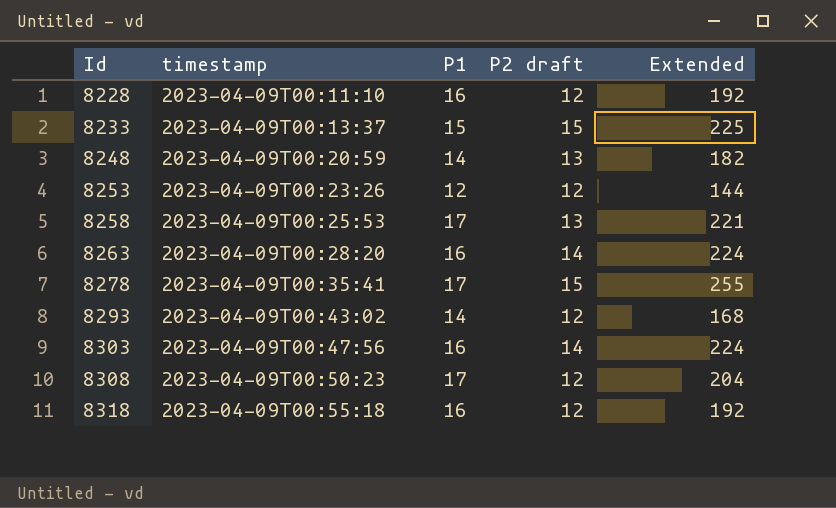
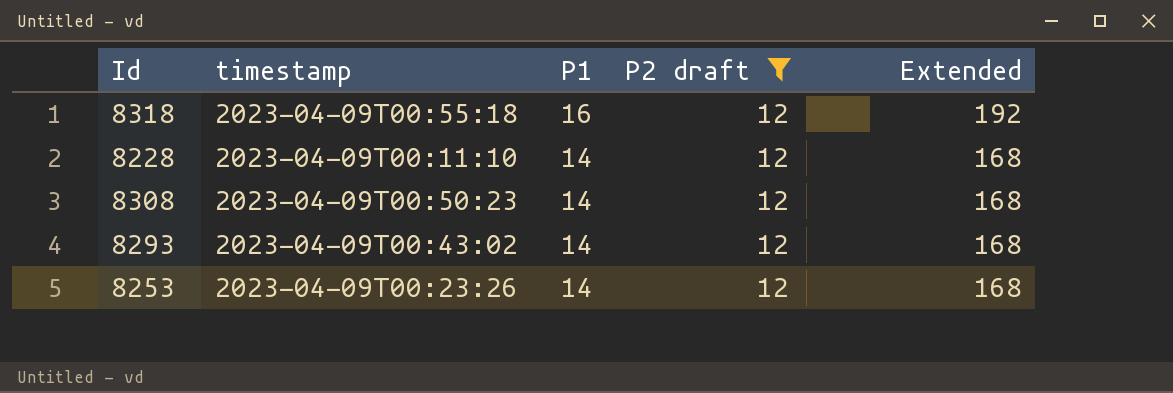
filter: none -> P2 draft = 12
row order: Id ascending -> P1 descending
8228 | P1: 16 -> 14
8228 | Extended: 192 -> 168
8308 | P1: 17 -> 14
8308 | Extended: 204 -> 168
8253 | P1: 12 -> 14
8253 | Extended: 144 -> 168

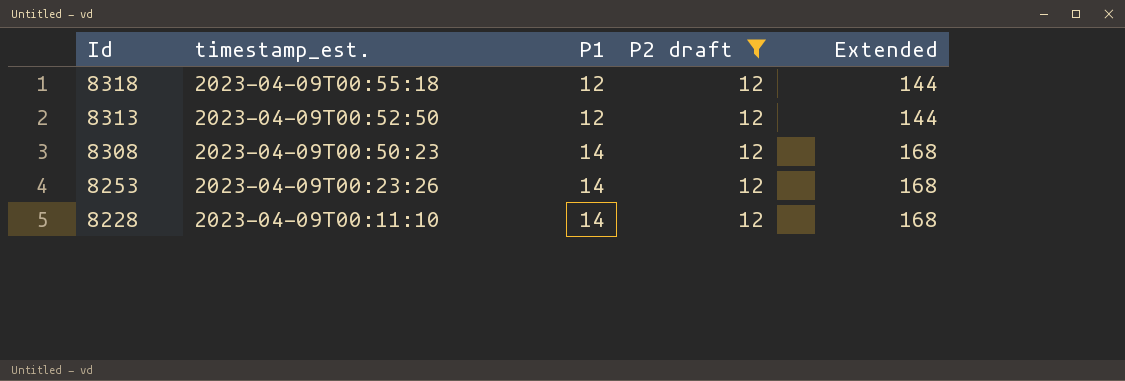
row order: P1 descending -> Id descending
column name: timestamp -> timestamp_est.
row 8293: 2023-04-09T00:43:02 | 14 | 12 | 168 -> none
8318 | P1: 16 -> 12
8318 | Extended: 192 -> 144
row 8313: none -> 2023-04-09T00:52:50 | 12 | 12 | 144

